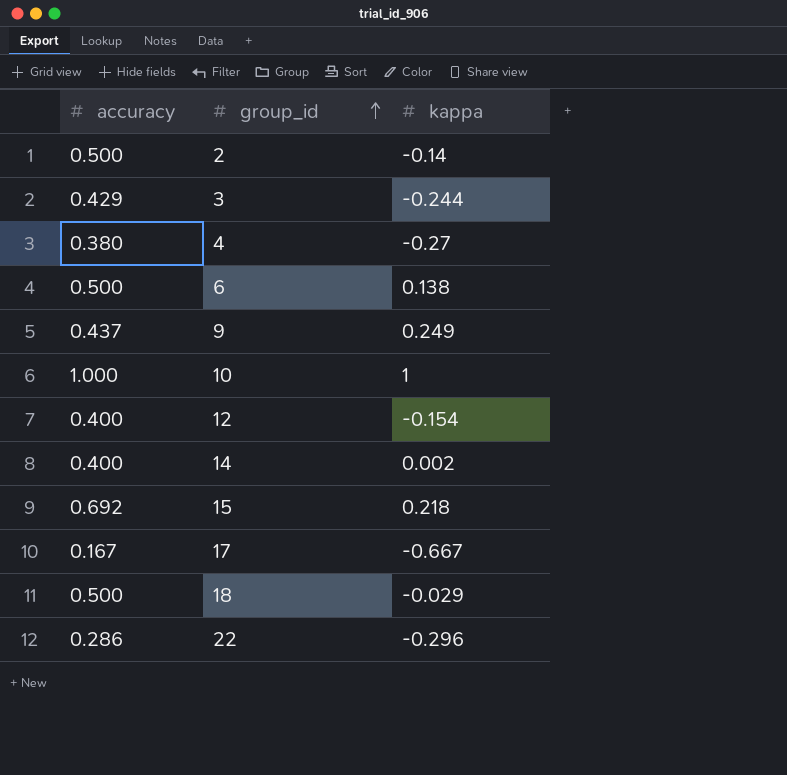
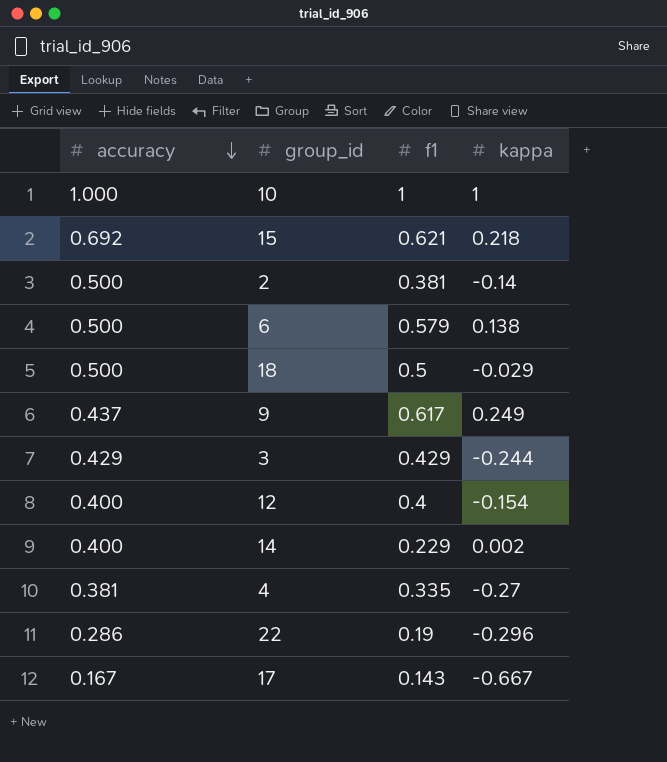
row order: group_id ascending -> accuracy descending
column f1 | position: none -> 3
4 | accuracy: 0.380 -> 0.381

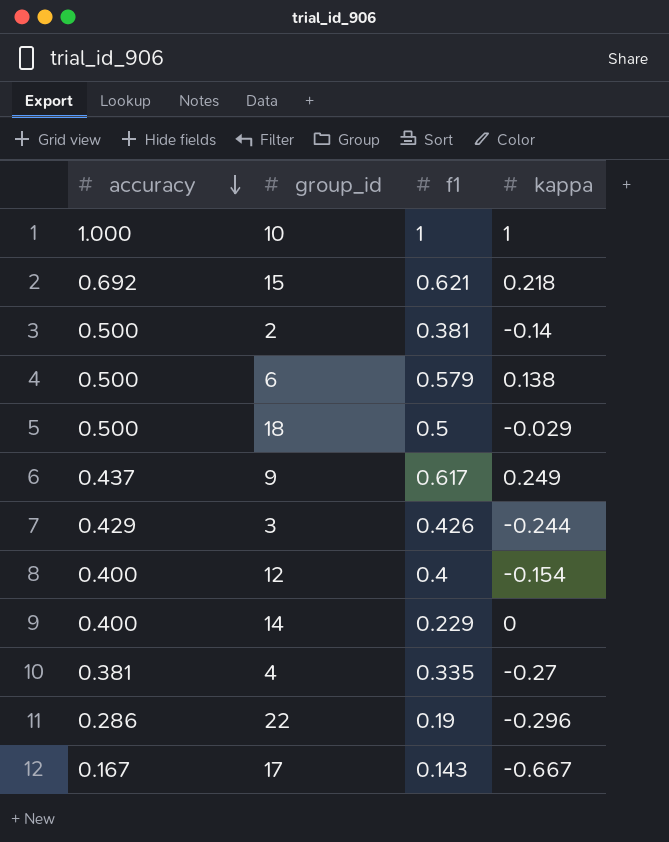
3 | f1: 0.429 -> 0.426
14 | kappa: 0.002 -> 0

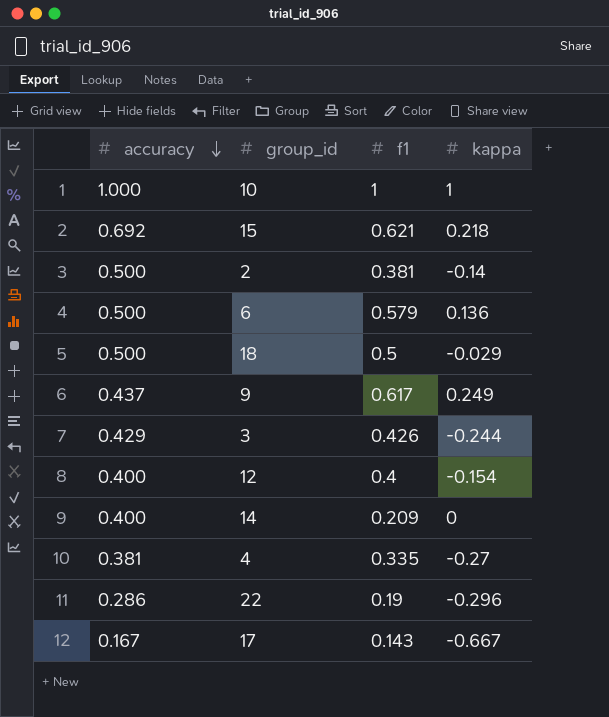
6 | kappa: 0.138 -> 0.136
14 | f1: 0.229 -> 0.209

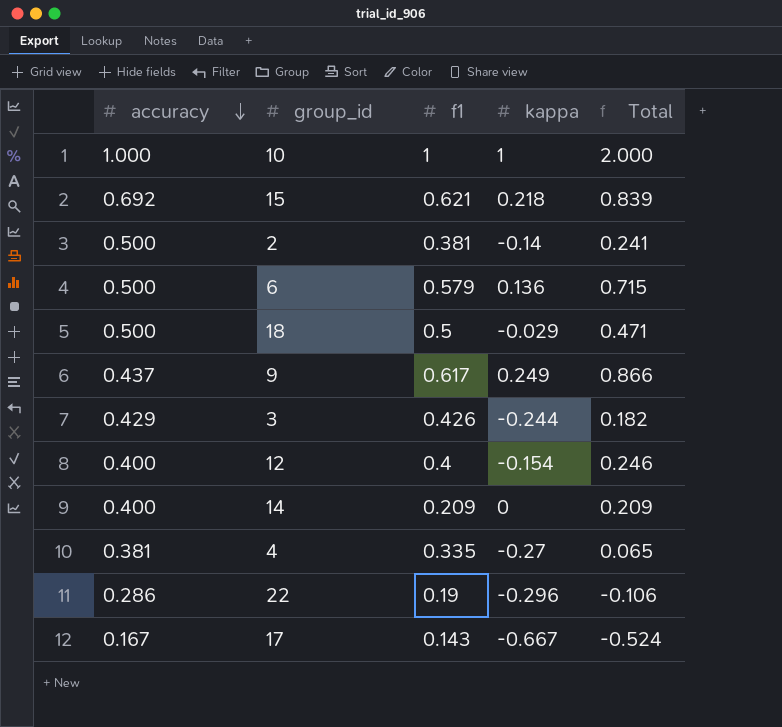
column Total | formula: none -> [f1] + [kappa]

